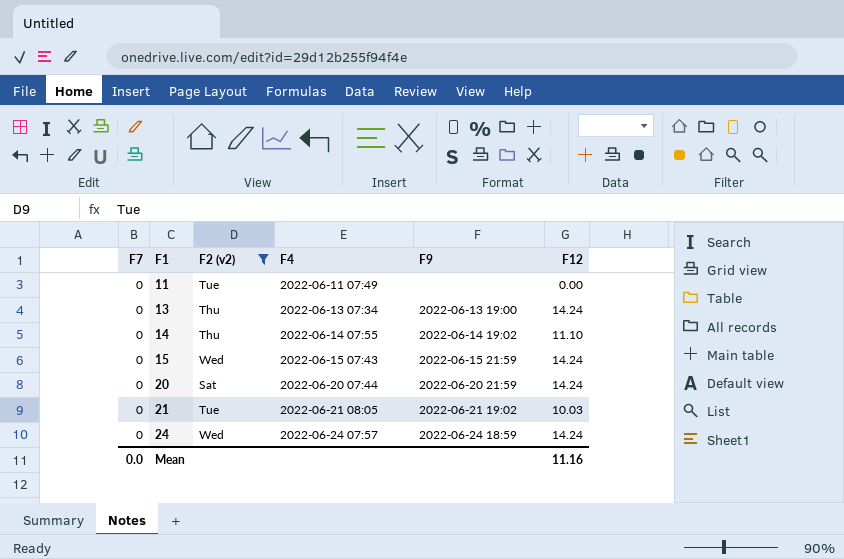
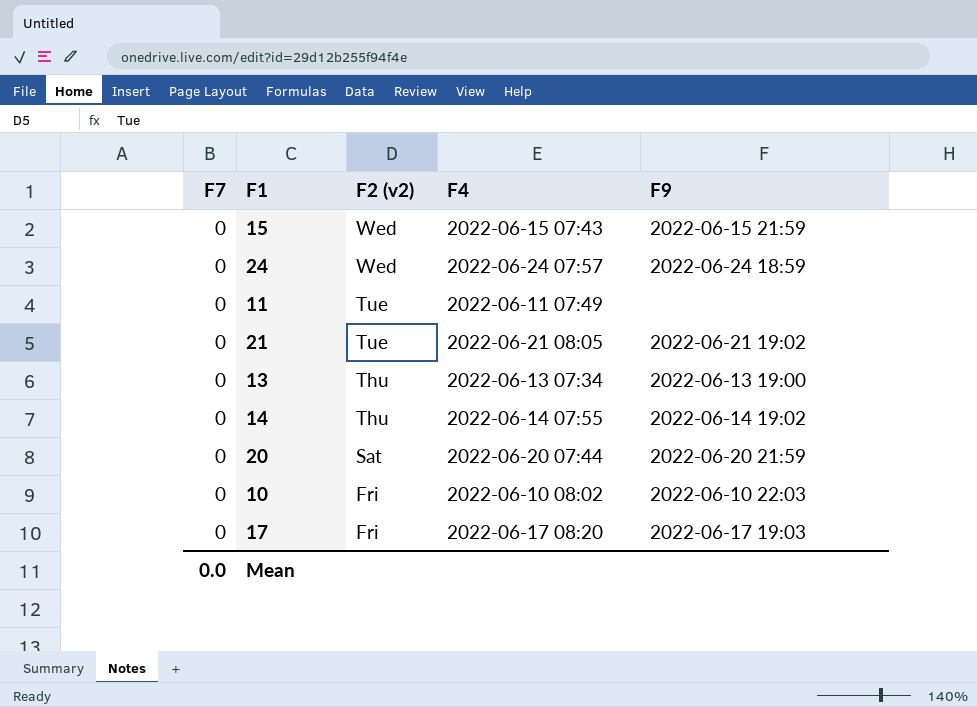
filter: F2 (v2) != Fri -> none
row order: F1 ascending -> F2 (v2) descending
column F12 | position: 6 -> none

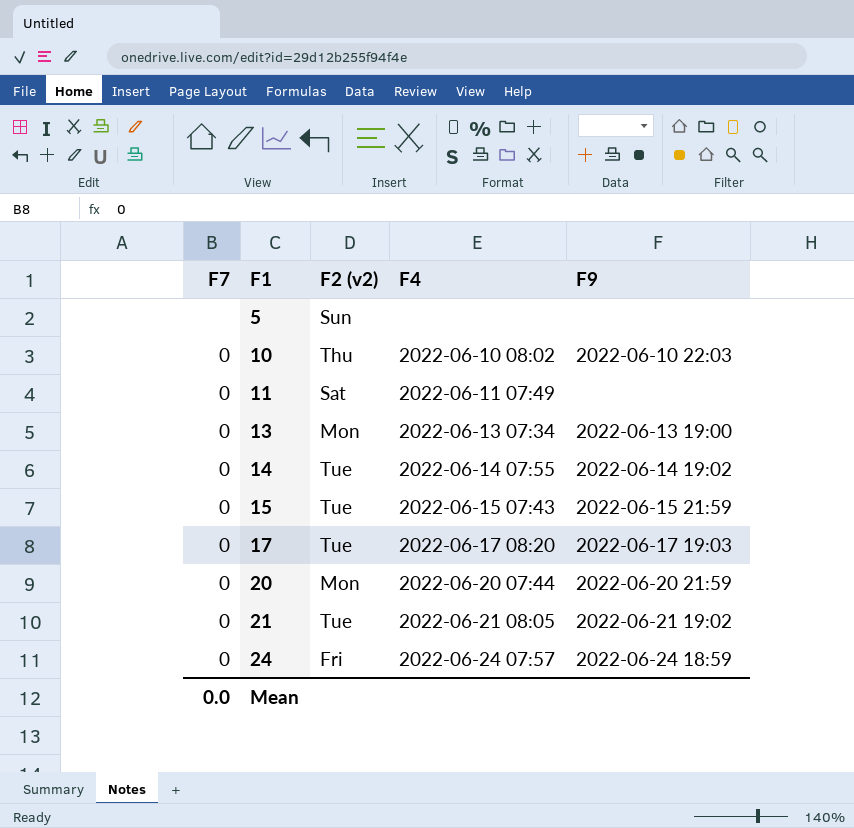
row order: F2 (v2) descending -> F1 ascending
row 5: none -> none | Sun | none | none
10 | F2 (v2): Fri -> Thu
11 | F2 (v2): Tue -> Sat
13 | F2 (v2): Thu -> Mon
14 | F2 (v2): Thu -> Tue
15 | F2 (v2): Wed -> Tue
17 | F2 (v2): Fri -> Tue
20 | F2 (v2): Sat -> Mon
24 | F2 (v2): Wed -> Fri

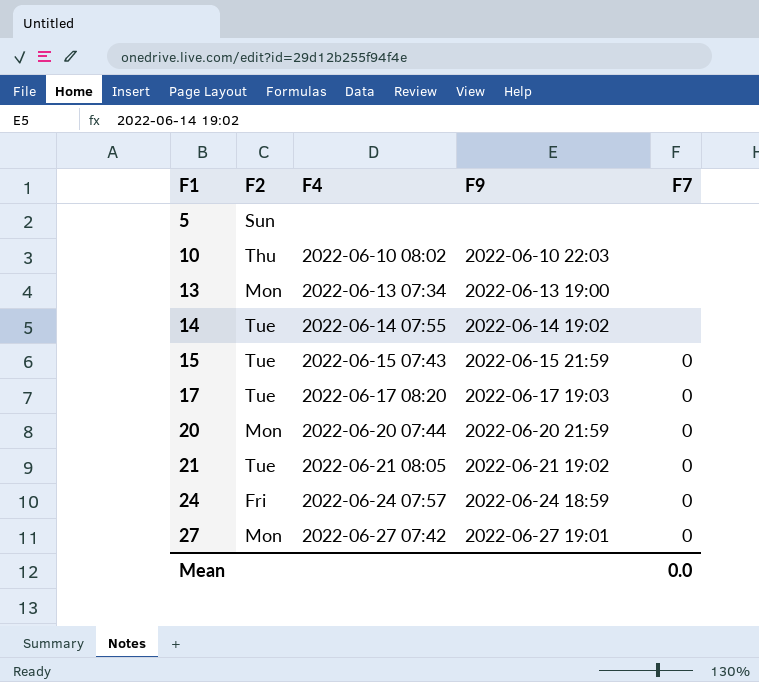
column name: F2 (v2) -> F2
column F7 | position: 1 -> 5
row 11: 0 | Sat | 2022-06-11 07:49 | none -> none
10 | F7: 0 -> none
13 | F7: 0 -> none
14 | F7: 0 -> none
row 27: none -> Mon | 2022-06-27 07:42 | 2022-06-27 19:01 | 0

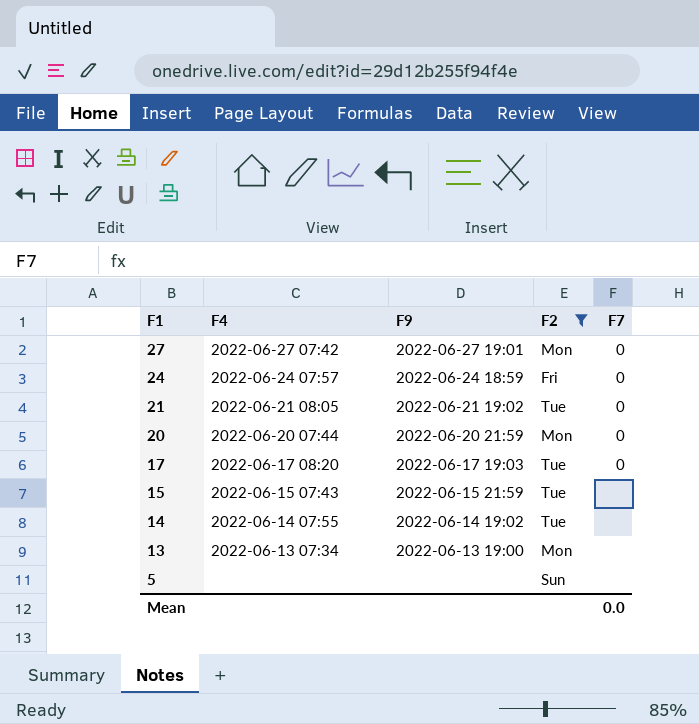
filter: none -> F2 != Thu
row order: F1 ascending -> F1 descending
column F2 | position: 2 -> 4
15 | F7: 0 -> none

